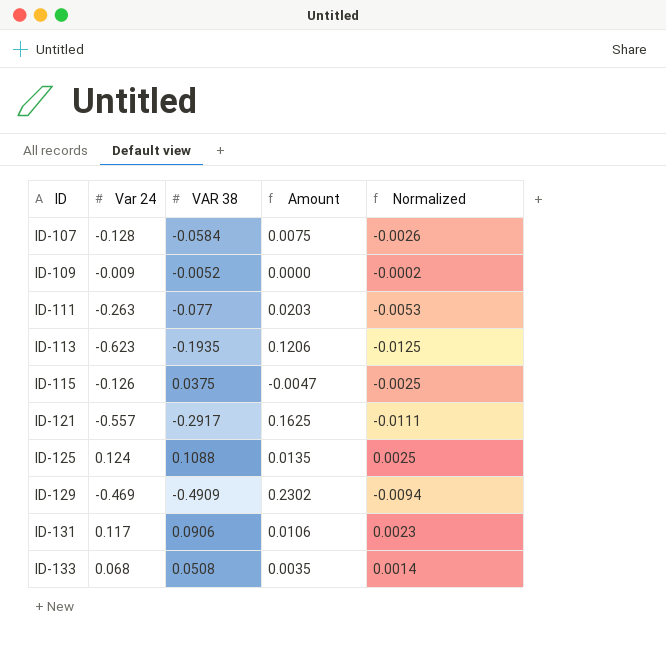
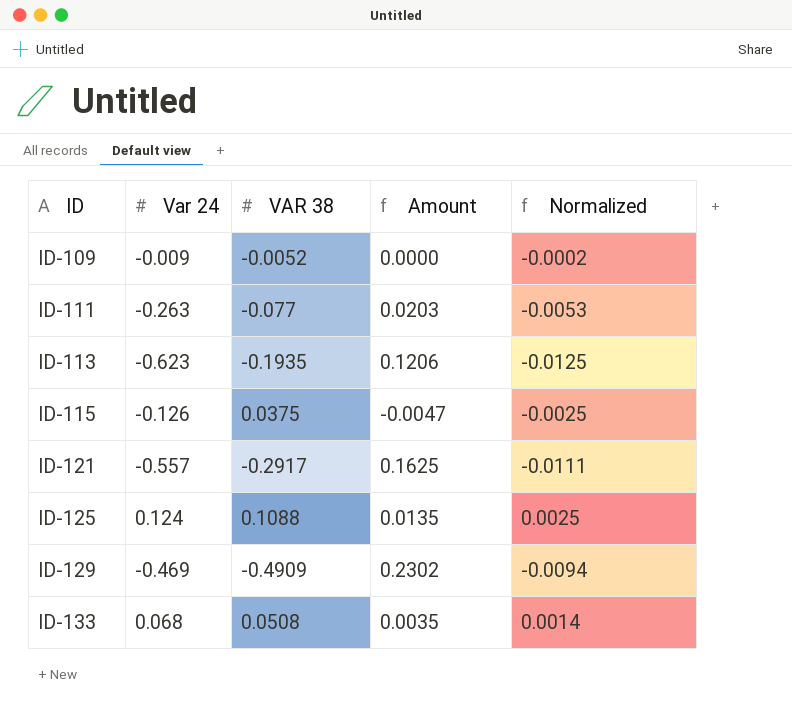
row ID-107: -0.128 | -0.0584 | 0.0075 | -0.0026 -> none
row ID-131: 0.117 | 0.0906 | 0.0106 | 0.0023 -> none

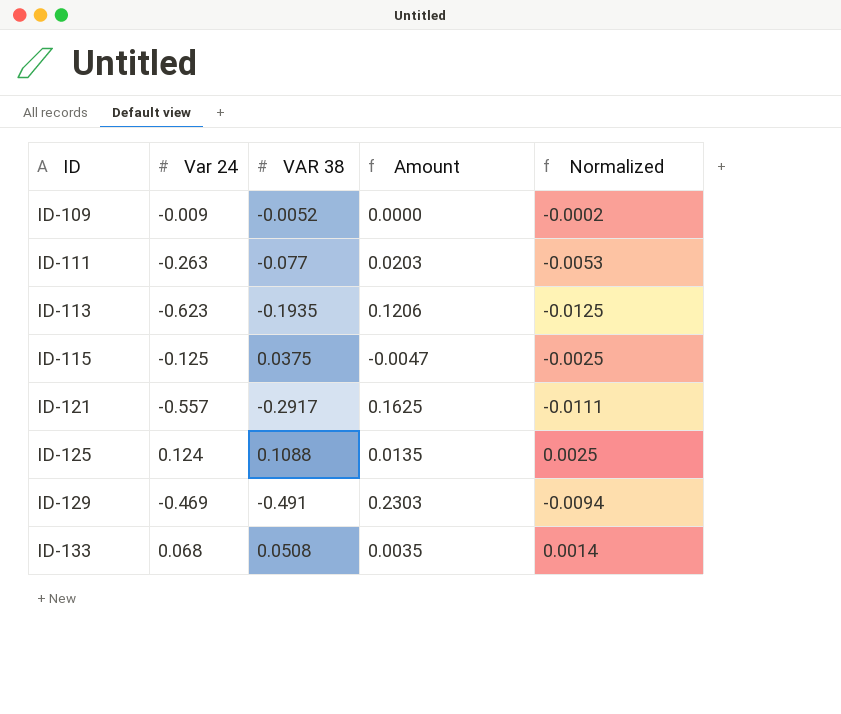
ID-115 | Var 24: -0.126 -> -0.125
ID-129 | VAR 38: -0.4909 -> -0.491
ID-129 | Amount: 0.2302 -> 0.2303

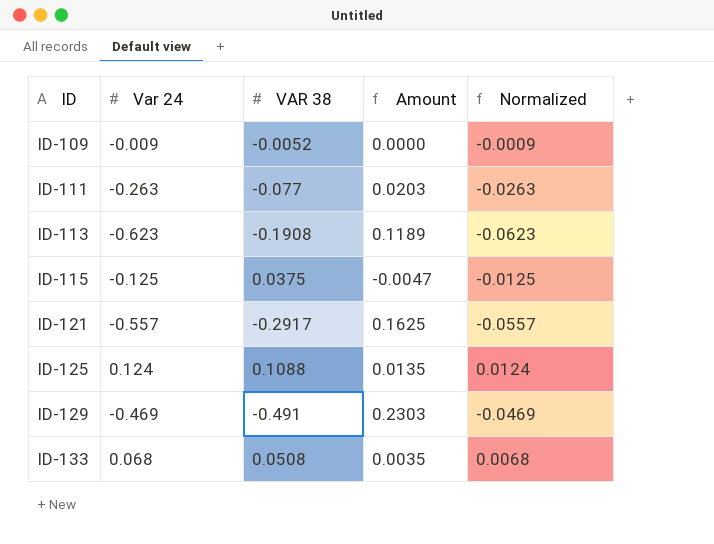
column Normalized | formula: [Var 24] * 0.02 -> [Var 24] * 0.1
ID-113 | VAR 38: -0.1935 -> -0.1908
ID-113 | Amount: 0.1206 -> 0.1189

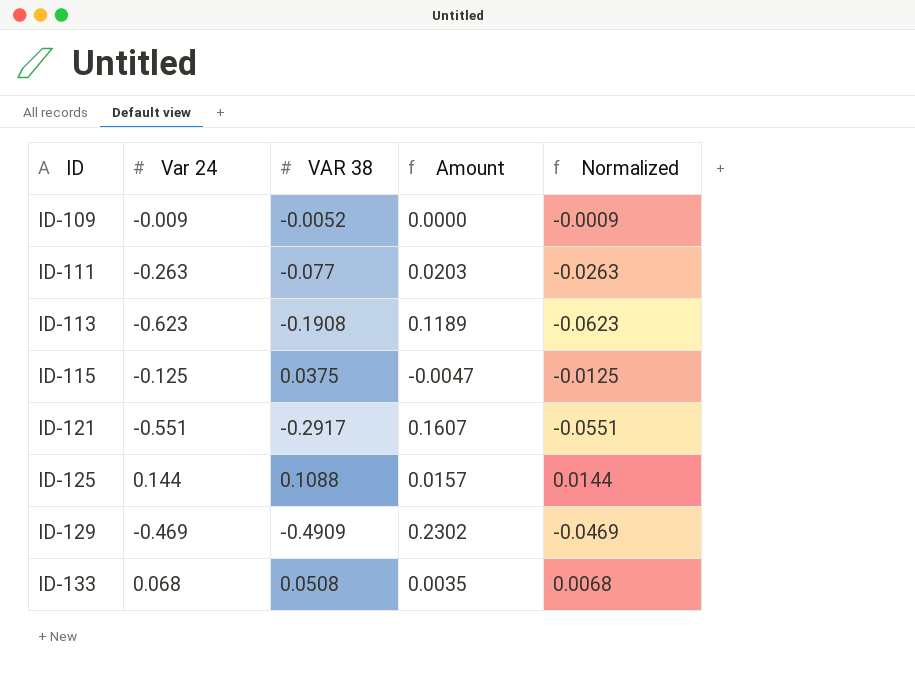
ID-121 | Var 24: -0.557 -> -0.551
ID-121 | Amount: 0.1625 -> 0.1607
ID-121 | Normalized: -0.0557 -> -0.0551
ID-125 | Var 24: 0.124 -> 0.144
ID-125 | Amount: 0.0135 -> 0.0157
ID-125 | Normalized: 0.0124 -> 0.0144
ID-129 | VAR 38: -0.491 -> -0.4909
ID-129 | Amount: 0.2303 -> 0.2302

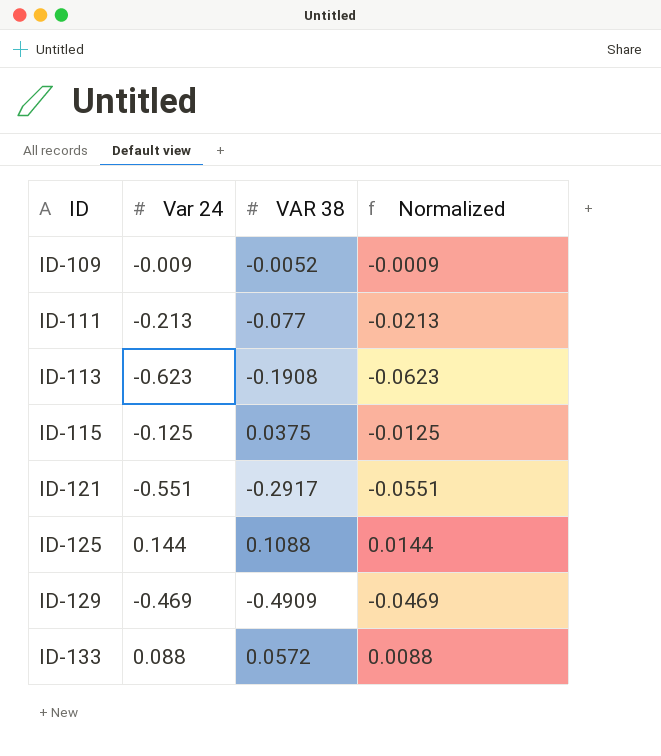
column Amount | formula: [Var 24] * [VAR 38] -> none
ID-111 | Var 24: -0.263 -> -0.213
ID-111 | Normalized: -0.0263 -> -0.0213
ID-133 | Var 24: 0.068 -> 0.088
ID-133 | VAR 38: 0.0508 -> 0.0572
ID-133 | Normalized: 0.0068 -> 0.0088

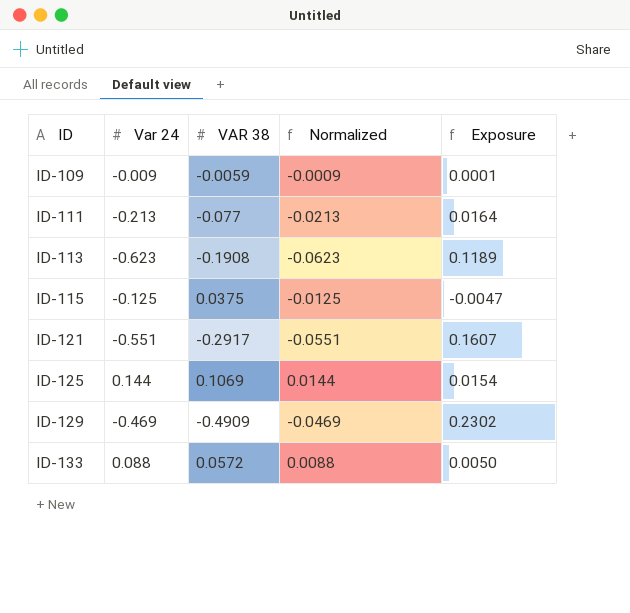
column Exposure | formula: none -> [Var 24] * [VAR 38]
ID-109 | VAR 38: -0.0052 -> -0.0059
ID-125 | VAR 38: 0.1088 -> 0.1069

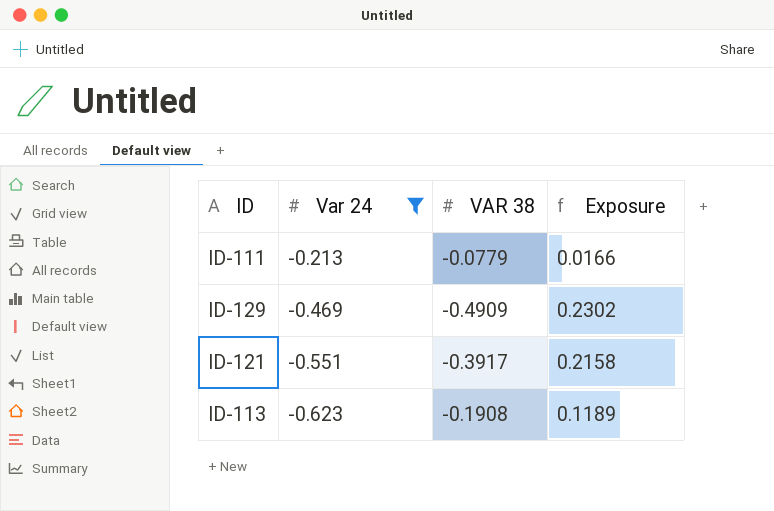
filter: none -> Var 24 <= -0.213
row order: ID ascending -> Var 24 descending
column Normalized | formula: [Var 24] * 0.1 -> none
ID-111 | VAR 38: -0.077 -> -0.0779
ID-111 | Exposure: 0.0164 -> 0.0166
ID-121 | VAR 38: -0.2917 -> -0.3917
ID-121 | Exposure: 0.1607 -> 0.2158

